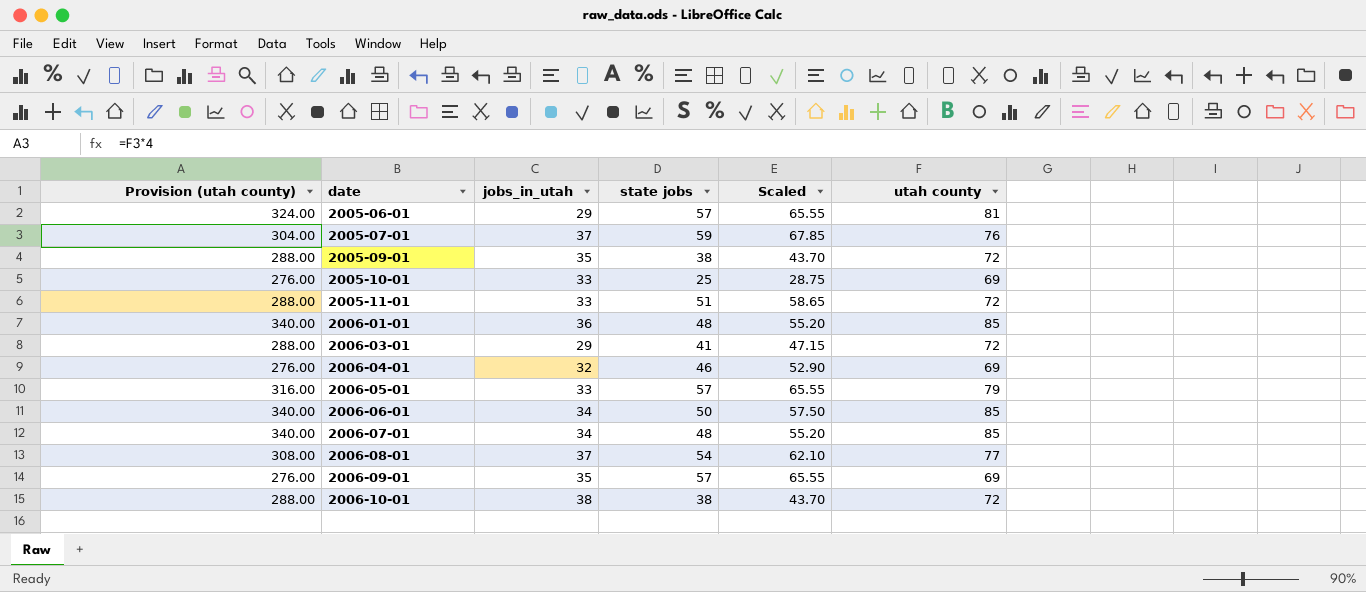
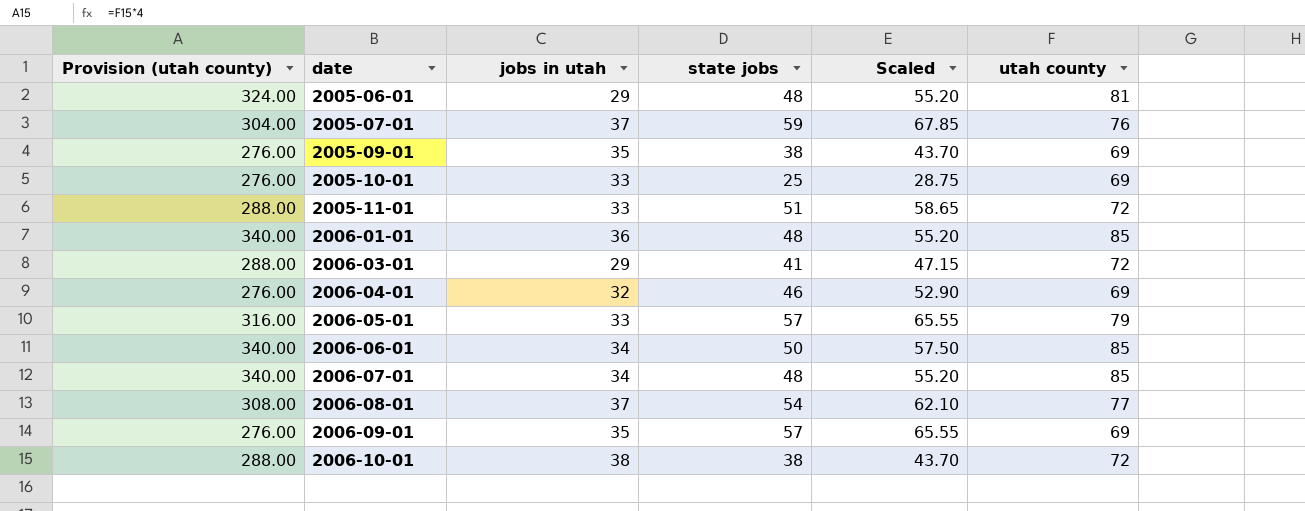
column name: jobs_in_utah -> jobs in utah
2005-06-01 | state jobs: 57 -> 48
2005-06-01 | Scaled: 65.55 -> 55.20
2005-09-01 | Provision (utah county): 288.00 -> 276.00
2005-09-01 | utah county: 72 -> 69

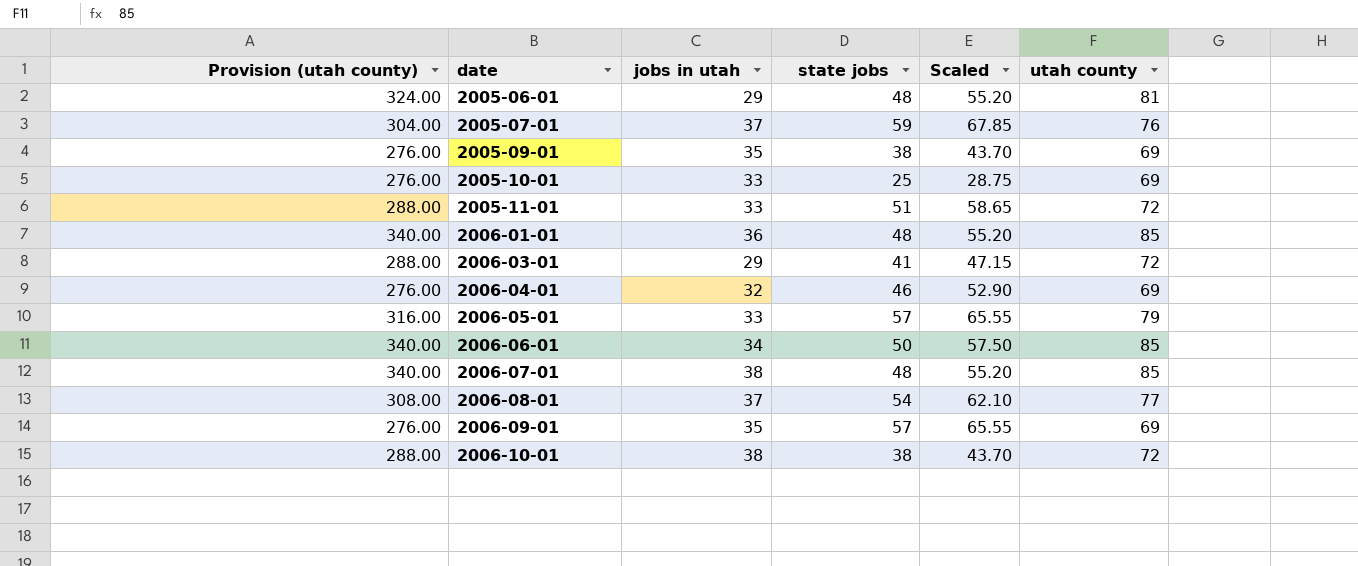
2006-07-01 | jobs in utah: 34 -> 38

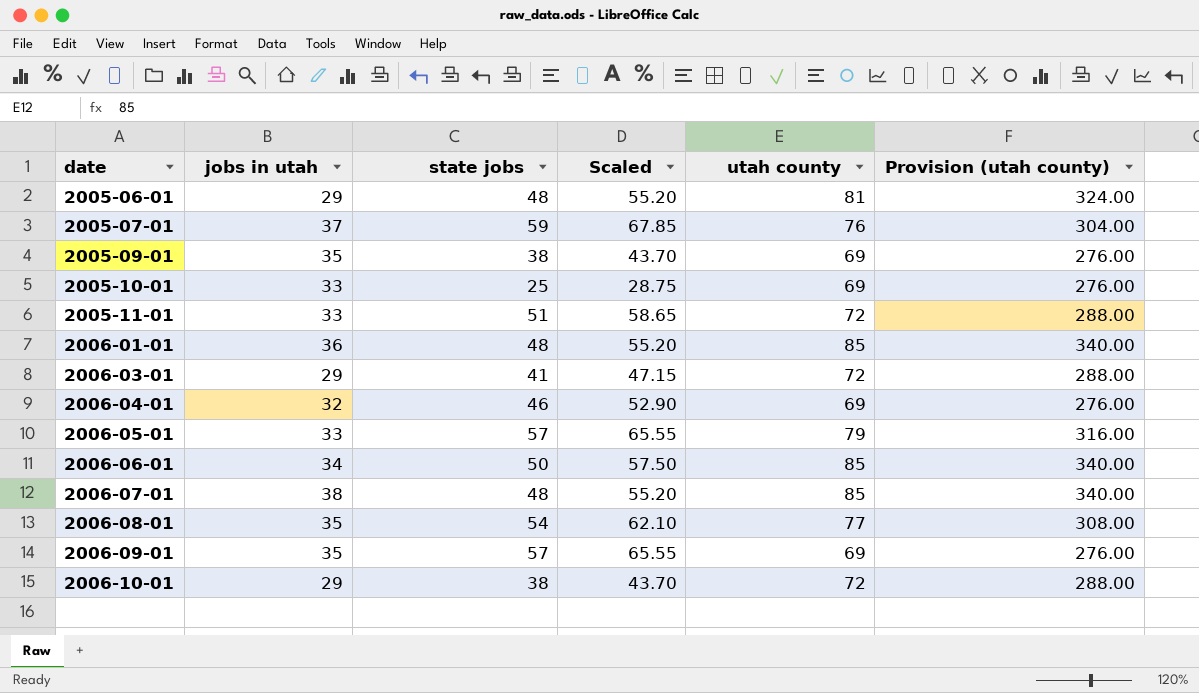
column Provision (utah county) | position: 1 -> 6
2006-08-01 | jobs in utah: 37 -> 35
2006-10-01 | jobs in utah: 38 -> 29

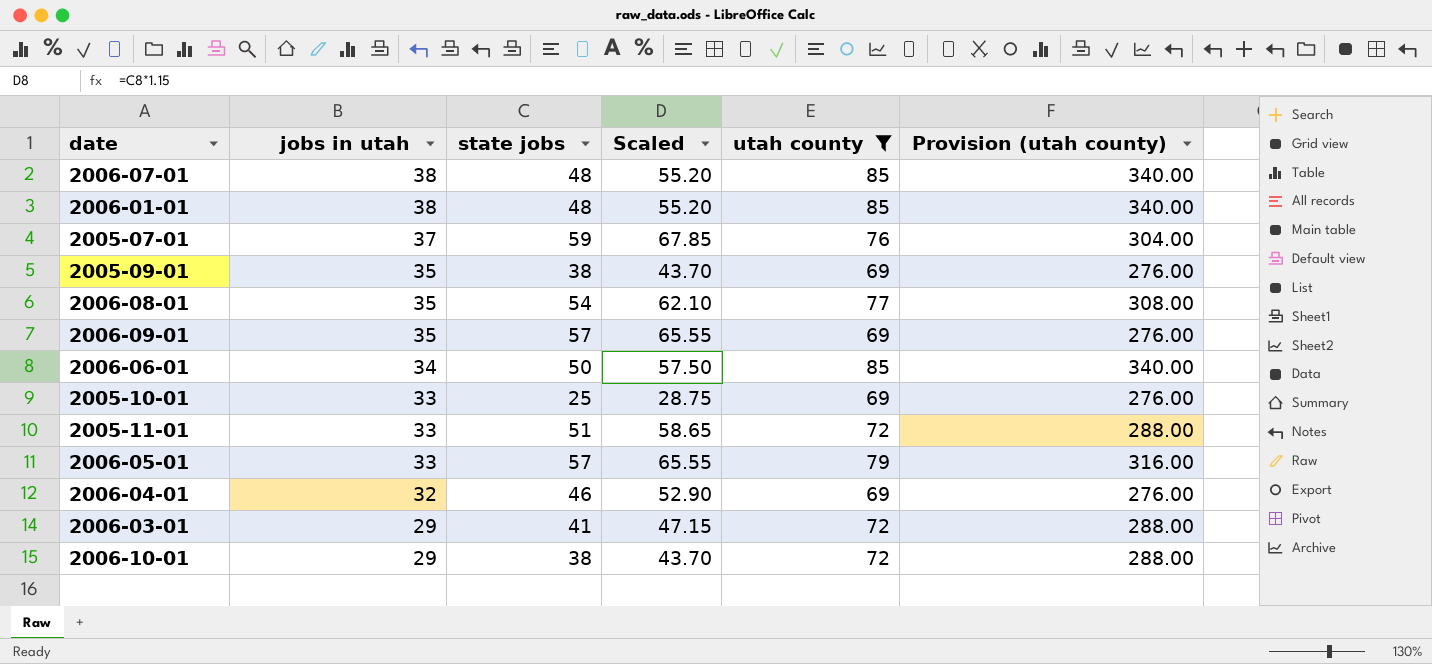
filter: none -> utah county != 81
row order: date ascending -> jobs in utah descending
2006-01-01 | jobs in utah: 36 -> 38

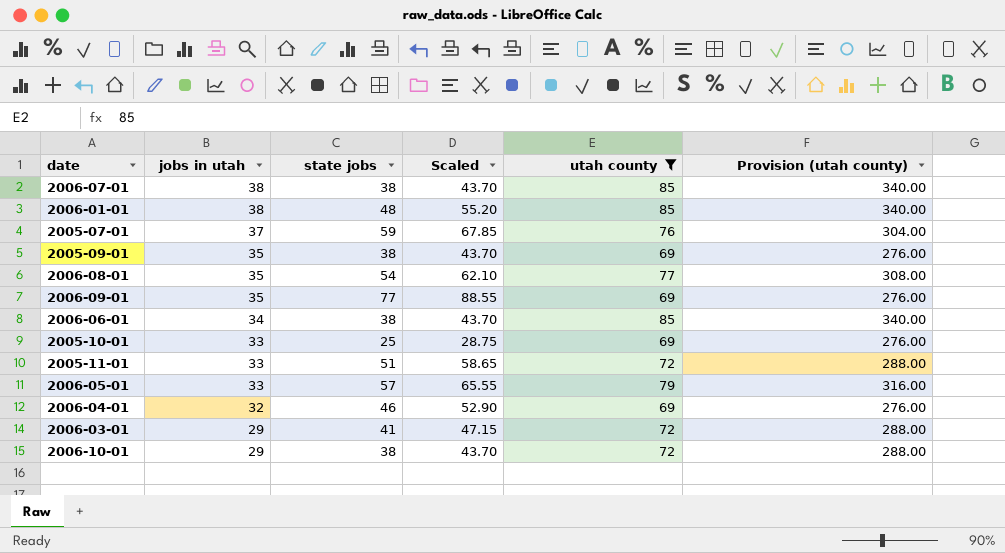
2006-07-01 | state jobs: 48 -> 38
2006-07-01 | Scaled: 55.20 -> 43.70
2006-09-01 | state jobs: 57 -> 77
2006-09-01 | Scaled: 65.55 -> 88.55
2006-06-01 | state jobs: 50 -> 38
2006-06-01 | Scaled: 57.50 -> 43.70

